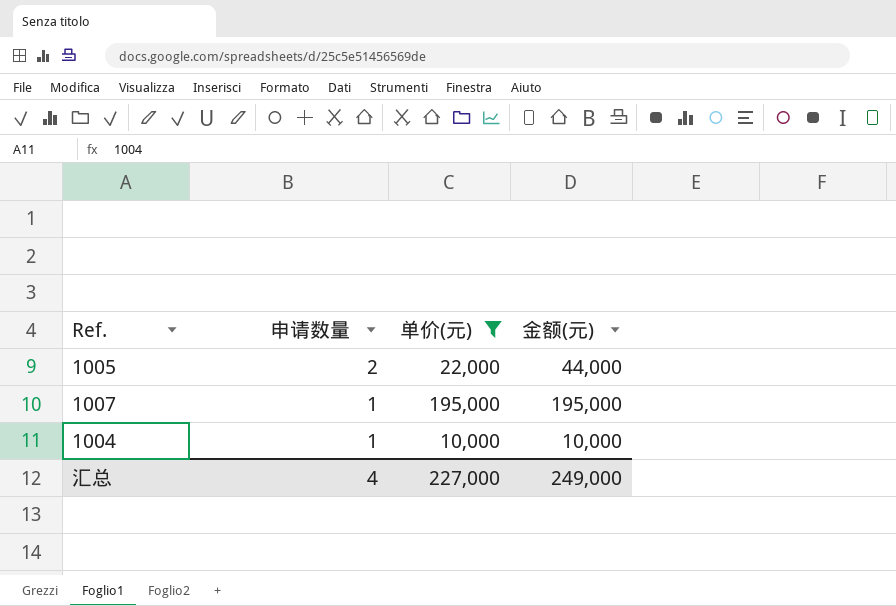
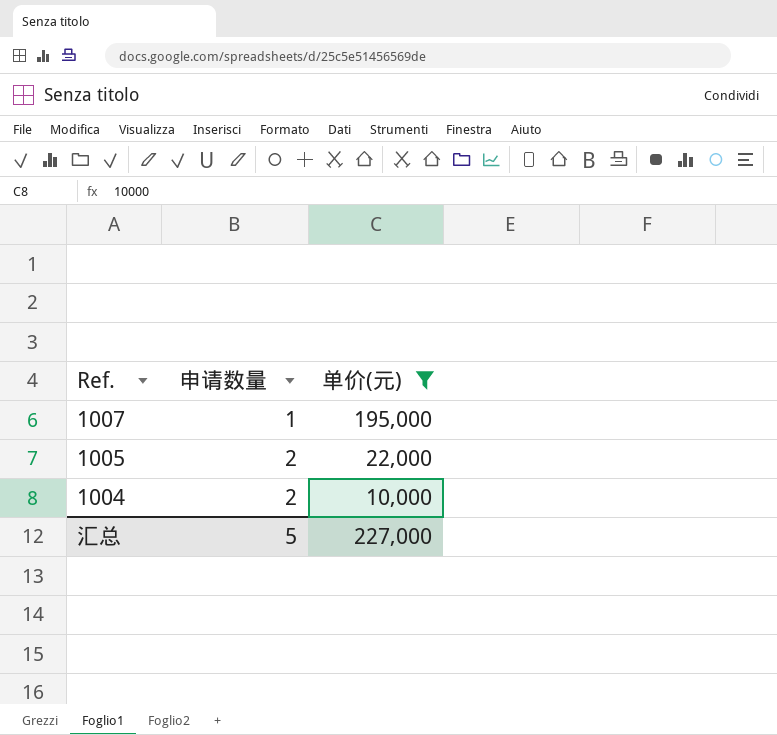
row order: 申请数量 descending -> Ref. descending
column 金额(元) | formula: [申请数量] * [单价(元)] -> none
1004 | 申请数量: 1 -> 2
汇总 | 申请数量: 4 -> 5

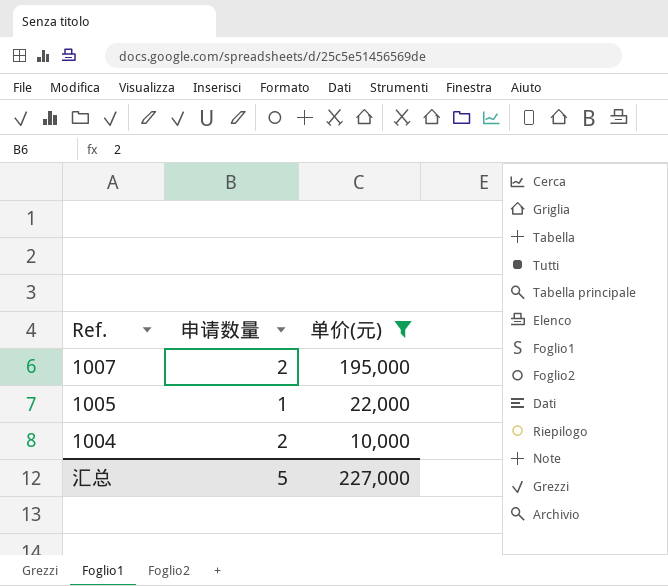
1007 | 申请数量: 1 -> 2
1005 | 申请数量: 2 -> 1

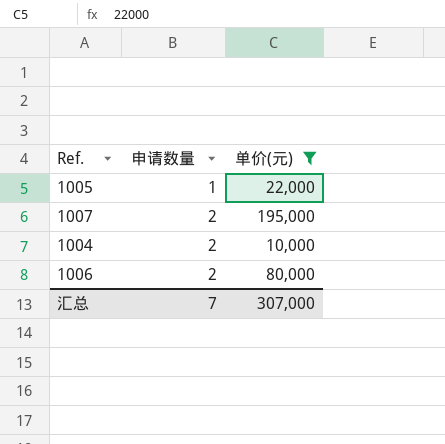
row order: Ref. descending -> 申请数量 ascending
row 1006: none -> 2 | 80,000
汇总 | 申请数量: 5 -> 7
汇总 | 单价(元): 227,000 -> 307,000

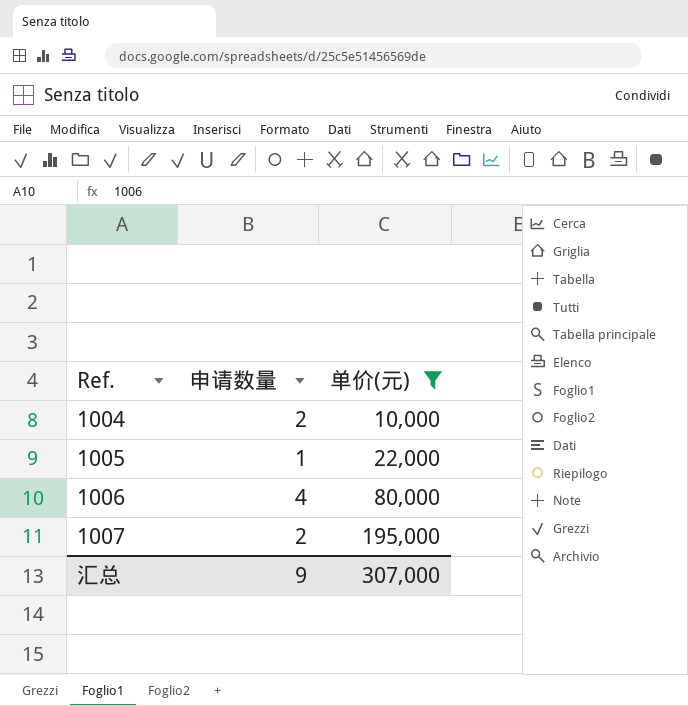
row order: 申请数量 ascending -> Ref. ascending
1006 | 申请数量: 2 -> 4
汇总 | 申请数量: 7 -> 9

